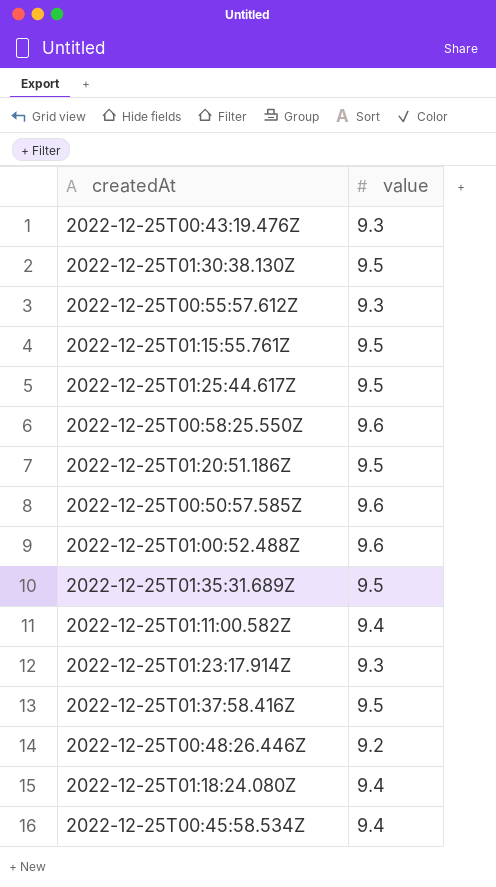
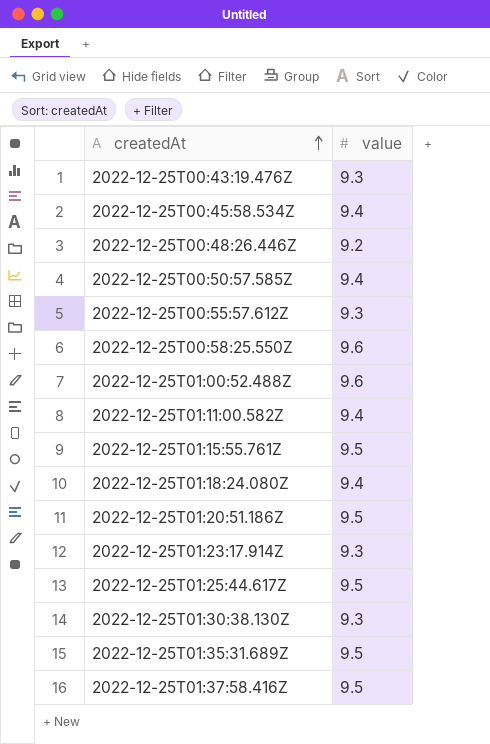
row order: none -> createdAt ascending
2022-12-25T00:50:57.585Z | value: 9.6 -> 9.4
2022-12-25T01:30:38.130Z | value: 9.5 -> 9.3

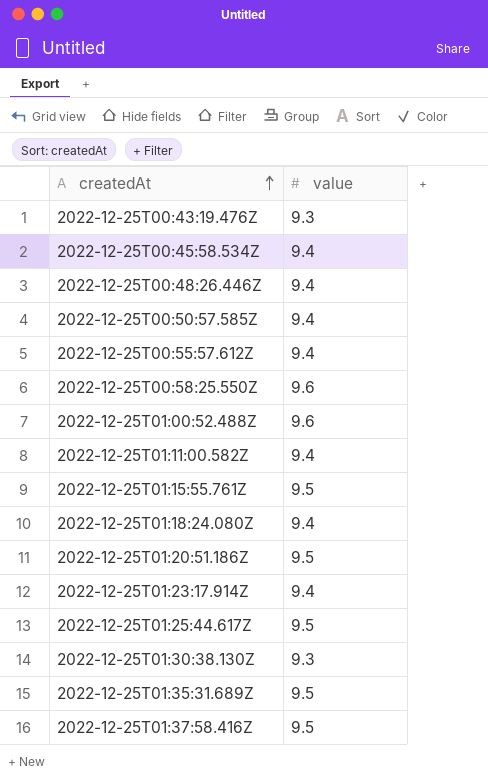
2022-12-25T00:48:26.446Z | value: 9.2 -> 9.4
2022-12-25T00:55:57.612Z | value: 9.3 -> 9.4
2022-12-25T01:23:17.914Z | value: 9.3 -> 9.4

